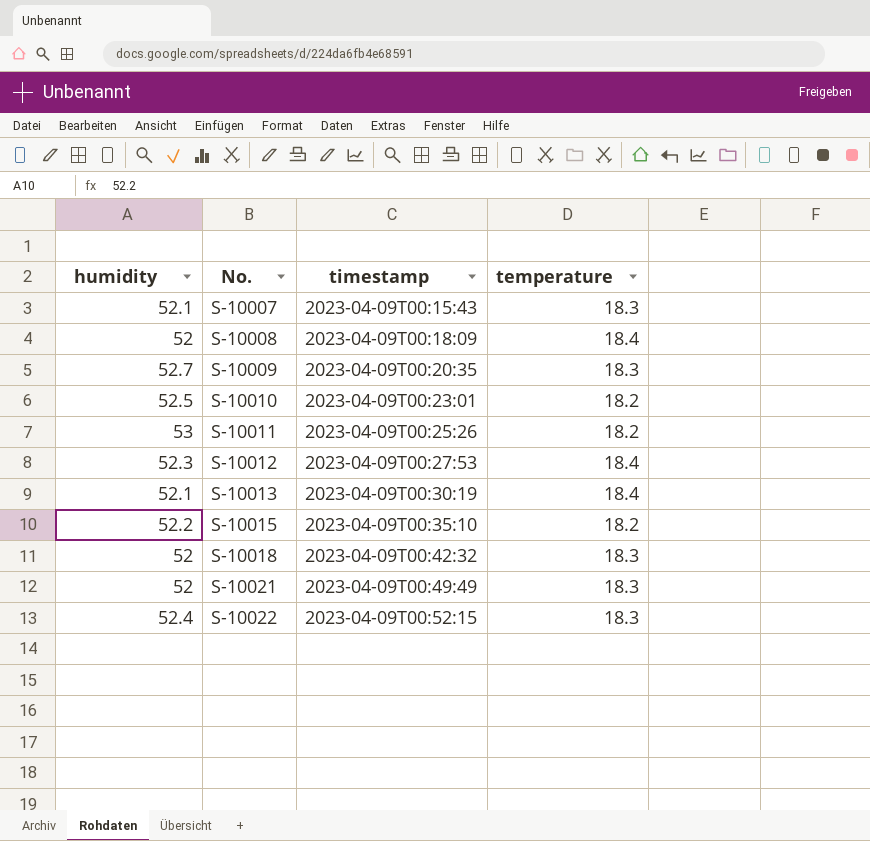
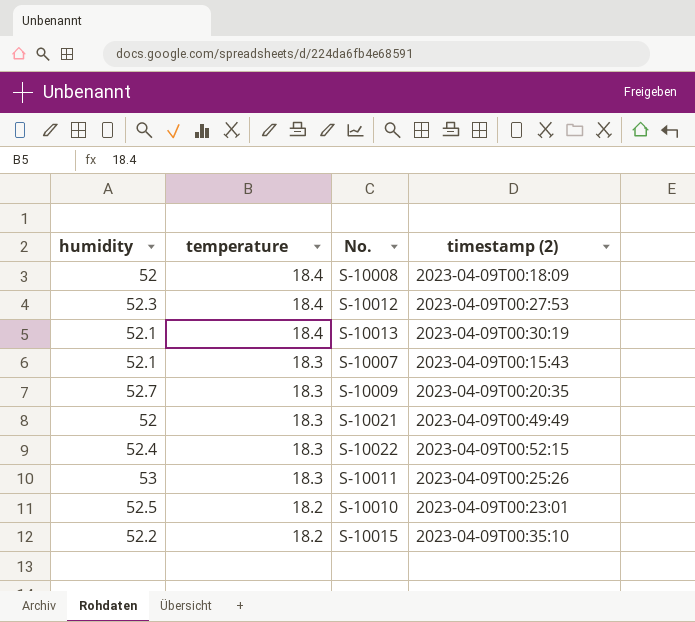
row order: No. ascending -> temperature descending
column temperature | position: 4 -> 2
column name: timestamp -> timestamp (2)
row S-10018: 52 | 2023-04-09T00:42:32 | 18.3 -> none
S-10011 | temperature: 18.2 -> 18.3

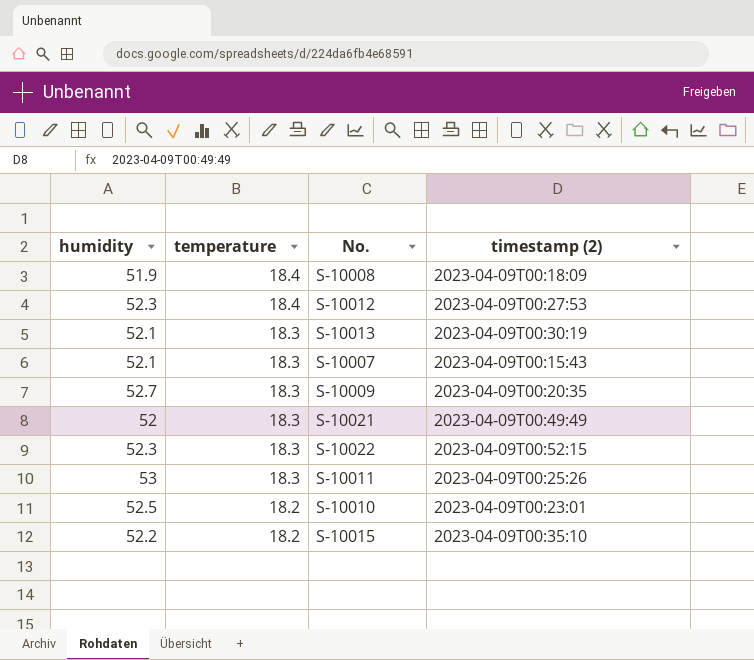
S-10008 | humidity: 52 -> 51.9
S-10013 | temperature: 18.4 -> 18.3
S-10022 | humidity: 52.4 -> 52.3

